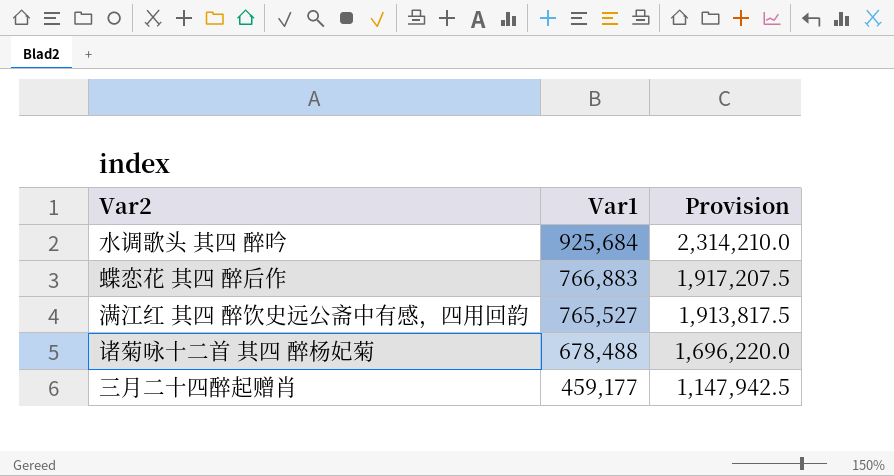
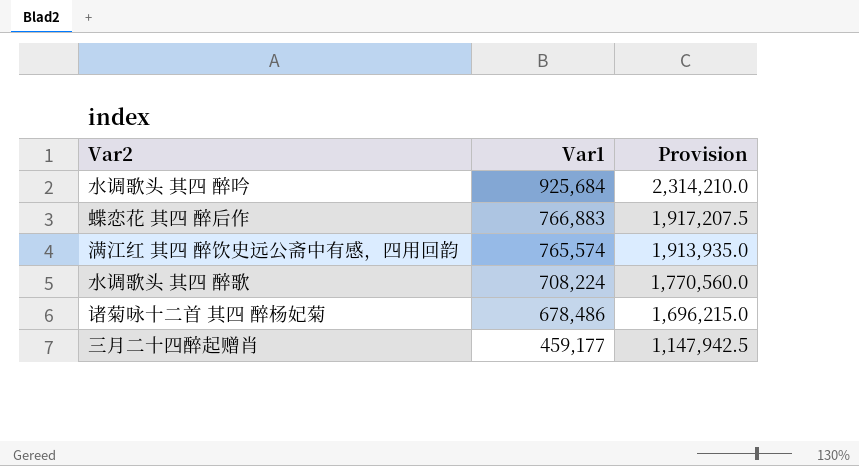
满江红 其四 醉饮史远公斋中有感，四用回韵 | Var1: 765,527 -> 765,574
满江红 其四 醉饮史远公斋中有感，四用回韵 | Provision: 1,913,817.5 -> 1,913,935.0
row 水调歌头 其四 醉歌: none -> 708,224 | 1,770,560.0
诸菊咏十二首 其四 醉杨妃菊 | Var1: 678,488 -> 678,486
诸菊咏十二首 其四 醉杨妃菊 | Provision: 1,696,220.0 -> 1,696,215.0

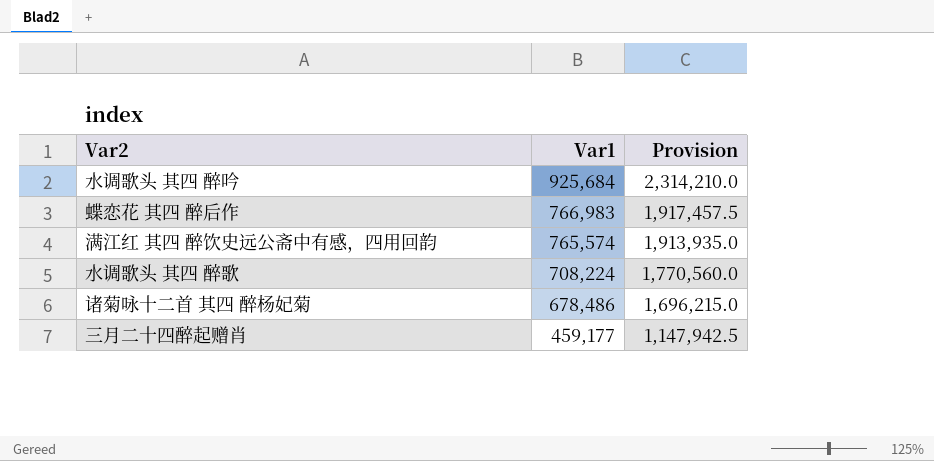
蝶恋花 其四 醉后作 | Var1: 766,883 -> 766,983
蝶恋花 其四 醉后作 | Provision: 1,917,207.5 -> 1,917,457.5

